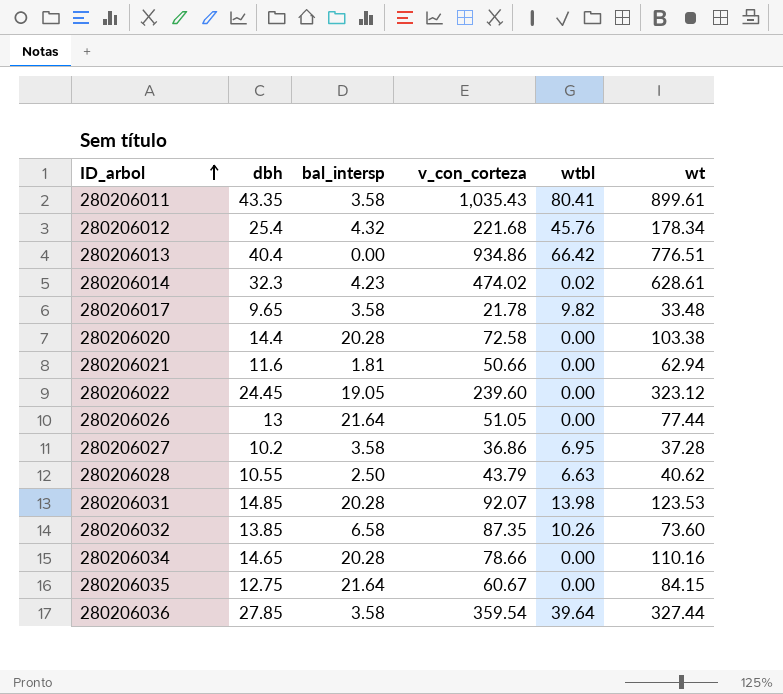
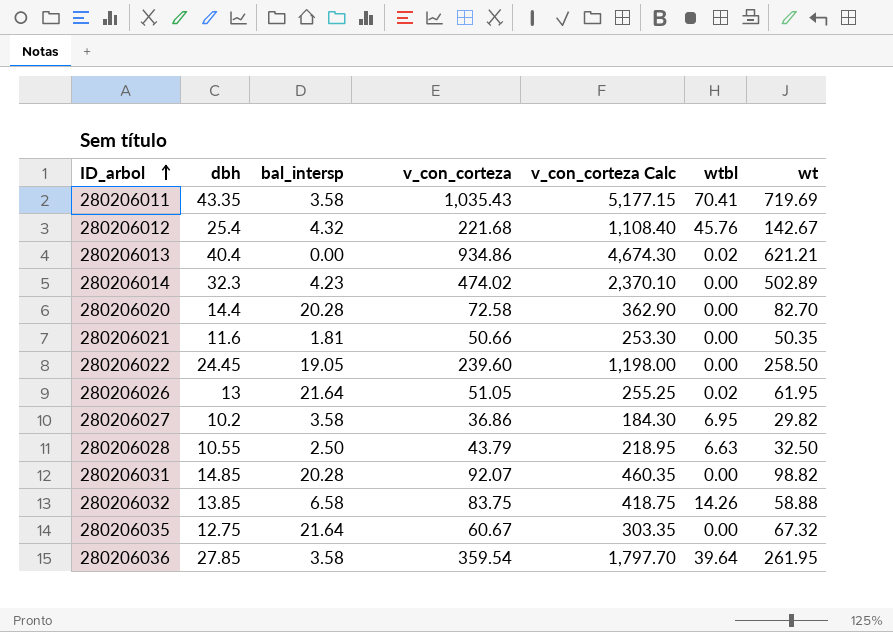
column v_con_corteza Calc | formula: none -> [v_con_corteza] * 5
row 280206017: 9.65 | 3.58 | 21.78 | 9.82 | 33.48 -> none
row 280206034: 14.65 | 20.28 | 78.66 | 0.00 | 110.16 -> none
280206011 | wtbl: 80.41 -> 70.41
280206011 | wt: 899.61 -> 719.69
280206012 | wt: 178.34 -> 142.67
280206013 | wtbl: 66.42 -> 0.02
280206013 | wt: 776.51 -> 621.21
280206014 | wtbl: 0.02 -> 0.00
280206014 | wt: 628.61 -> 502.89
280206020 | wt: 103.38 -> 82.70
280206021 | wt: 62.94 -> 50.35
280206022 | wt: 323.12 -> 258.50
280206026 | wtbl: 0.00 -> 0.02
280206026 | wt: 77.44 -> 61.95
280206027 | wt: 37.28 -> 29.82
280206028 | wt: 40.62 -> 32.50
280206031 | wtbl: 13.98 -> 0.00
280206031 | wt: 123.53 -> 98.82
280206032 | v_con_corteza: 87.35 -> 83.75
280206032 | wtbl: 10.26 -> 14.26
280206032 | wt: 73.60 -> 58.88
280206035 | wt: 84.15 -> 67.32
280206036 | wt: 327.44 -> 261.95

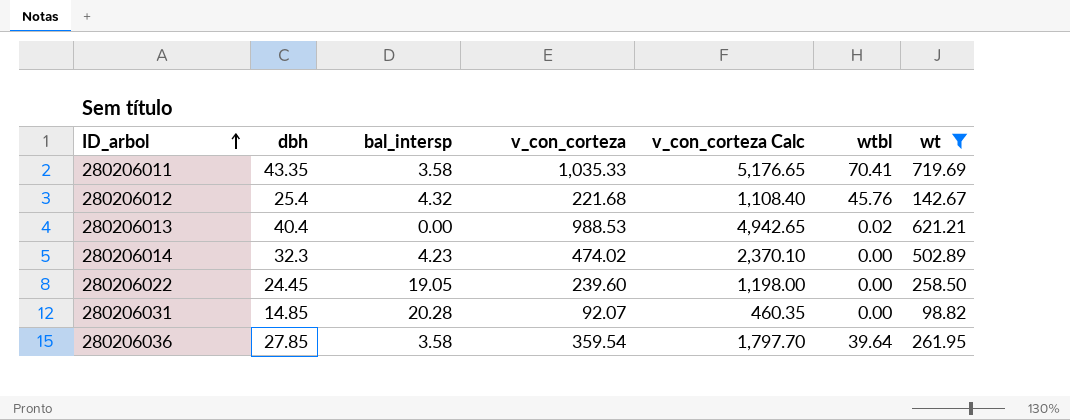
filter: none -> wt >= 98.82
280206011 | v_con_corteza: 1,035.43 -> 1,035.33
280206011 | v_con_corteza Calc: 5,177.15 -> 5,176.65
280206013 | v_con_corteza: 934.86 -> 988.53
280206013 | v_con_corteza Calc: 4,674.30 -> 4,942.65

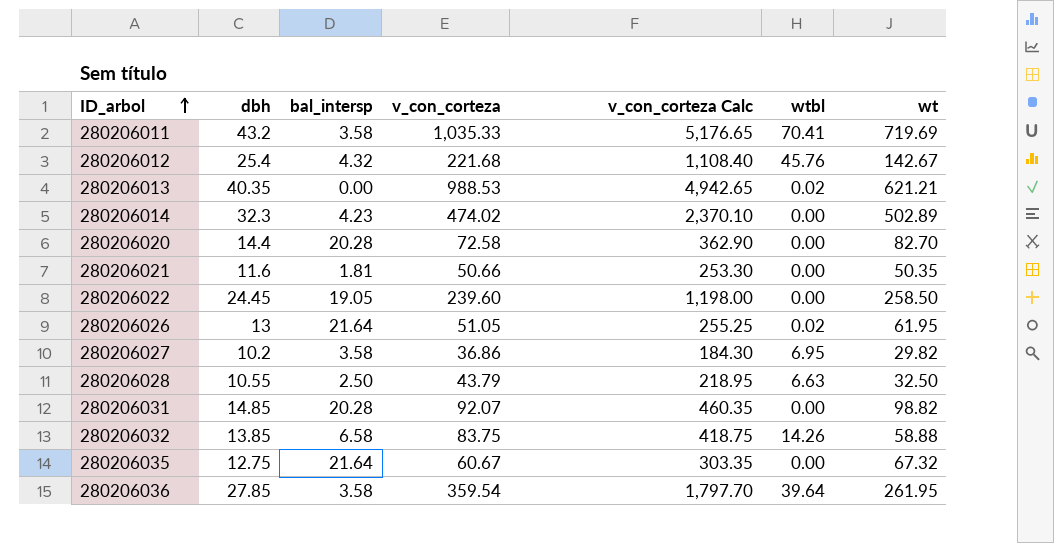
filter: wt >= 98.82 -> none
280206011 | dbh: 43.35 -> 43.2
280206013 | dbh: 40.4 -> 40.35

